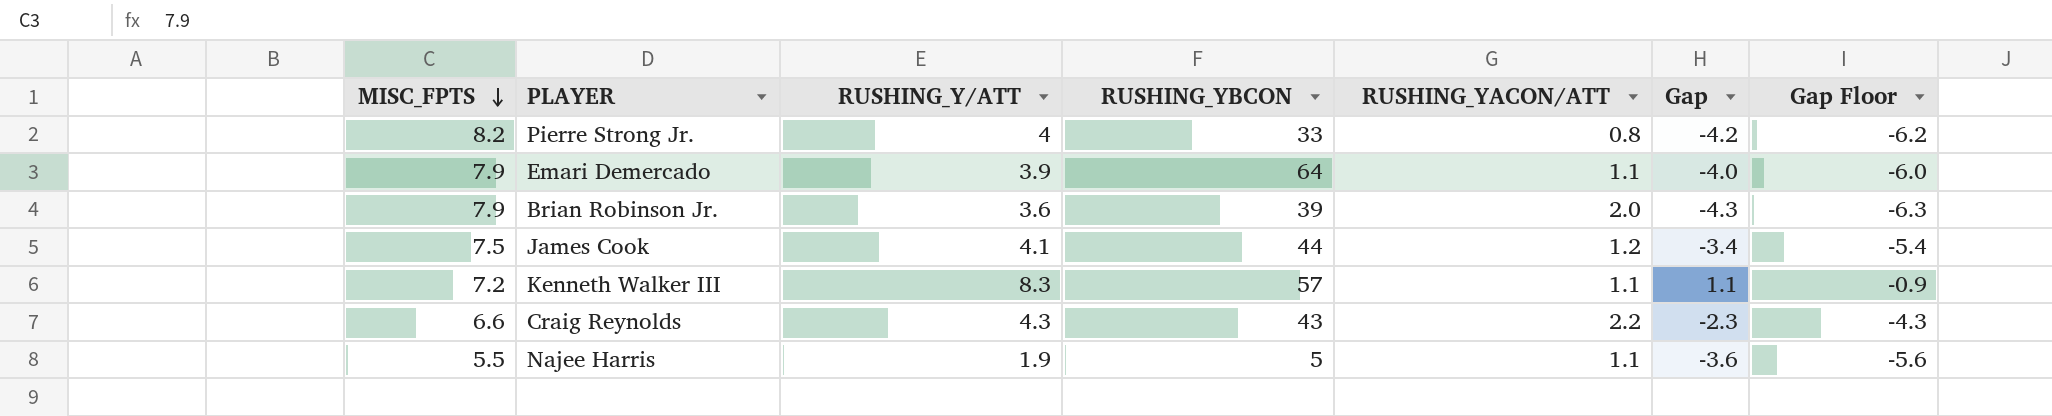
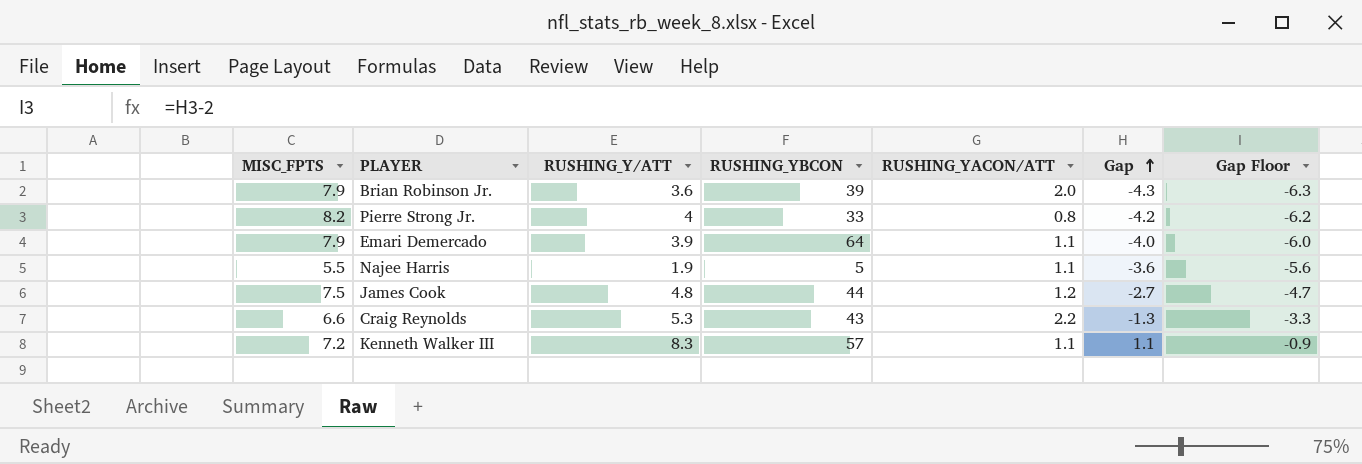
row order: MISC_FPTS descending -> Gap ascending
James Cook | RUSHING_Y/ATT: 4.1 -> 4.8
James Cook | Gap: -3.4 -> -2.7
James Cook | Gap Floor: -5.4 -> -4.7
Craig Reynolds | RUSHING_Y/ATT: 4.3 -> 5.3
Craig Reynolds | Gap: -2.3 -> -1.3
Craig Reynolds | Gap Floor: -4.3 -> -3.3

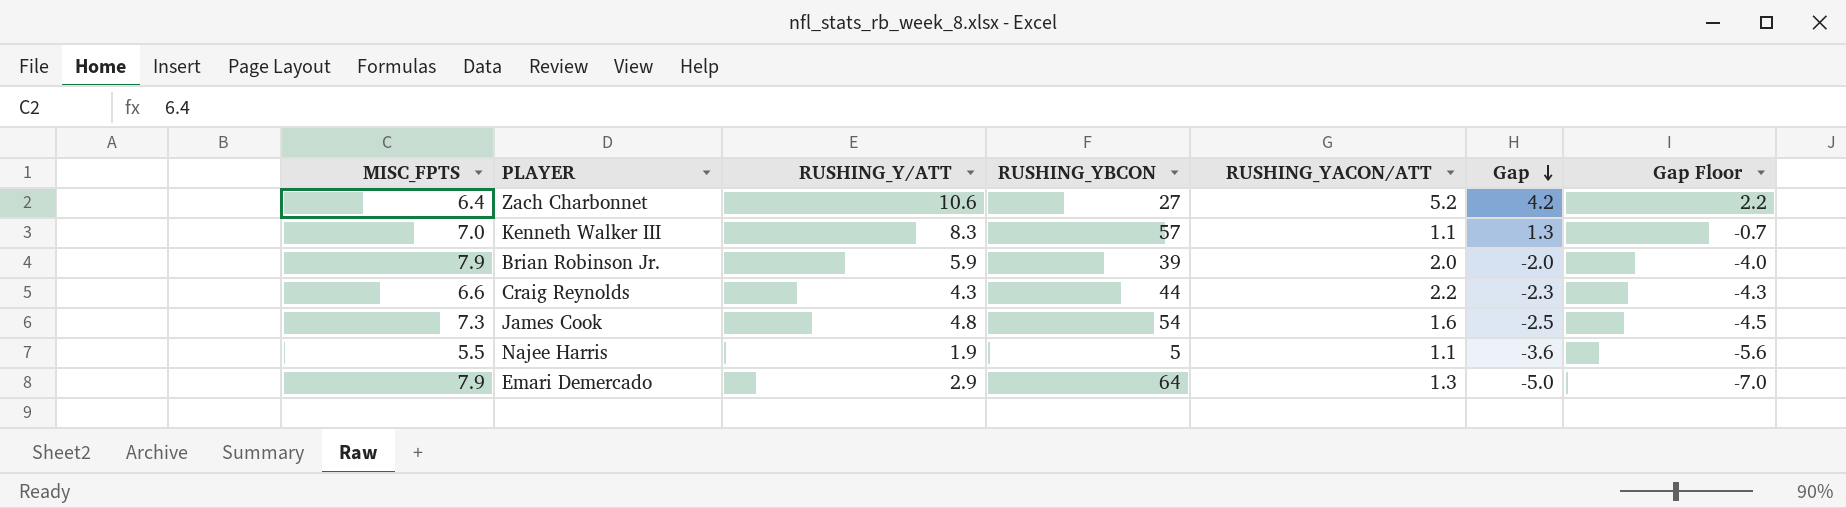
row order: Gap ascending -> Gap descending
row Pierre Strong Jr.: 8.2 | 4 | 33 | 0.8 | -4.2 | -6.2 -> none
row Zach Charbonnet: none -> 6.4 | 10.6 | 27 | 5.2 | 4.2 | 2.2
Kenneth Walker III | MISC_FPTS: 7.2 -> 7.0
Kenneth Walker III | Gap: 1.1 -> 1.3
Kenneth Walker III | Gap Floor: -0.9 -> -0.7
Brian Robinson Jr. | RUSHING_Y/ATT: 3.6 -> 5.9
Brian Robinson Jr. | Gap: -4.3 -> -2.0
Brian Robinson Jr. | Gap Floor: -6.3 -> -4.0
Craig Reynolds | RUSHING_Y/ATT: 5.3 -> 4.3
Craig Reynolds | RUSHING_YBCON: 43 -> 44
Craig Reynolds | Gap: -1.3 -> -2.3
Craig Reynolds | Gap Floor: -3.3 -> -4.3
James Cook | MISC_FPTS: 7.5 -> 7.3
James Cook | RUSHING_YBCON: 44 -> 54
James Cook | RUSHING_YACON/ATT: 1.2 -> 1.6
James Cook | Gap: -2.7 -> -2.5
James Cook | Gap Floor: -4.7 -> -4.5
Emari Demercado | RUSHING_Y/ATT: 3.9 -> 2.9
Emari Demercado | RUSHING_YACON/ATT: 1.1 -> 1.3
Emari Demercado | Gap: -4.0 -> -5.0
Emari Demercado | Gap Floor: -6.0 -> -7.0

